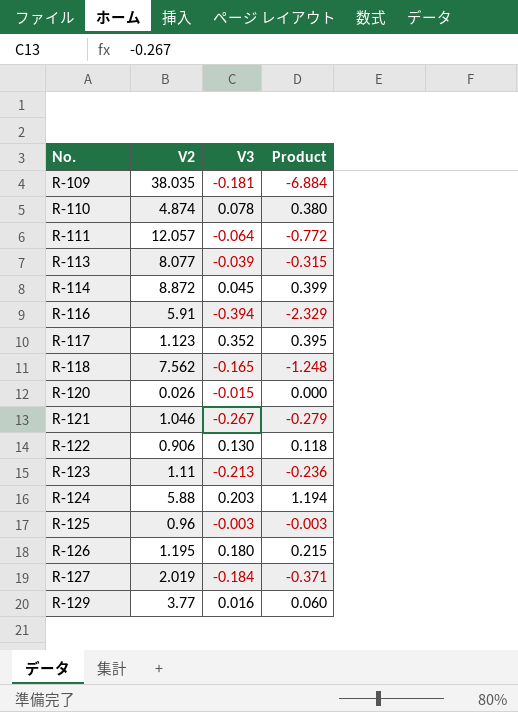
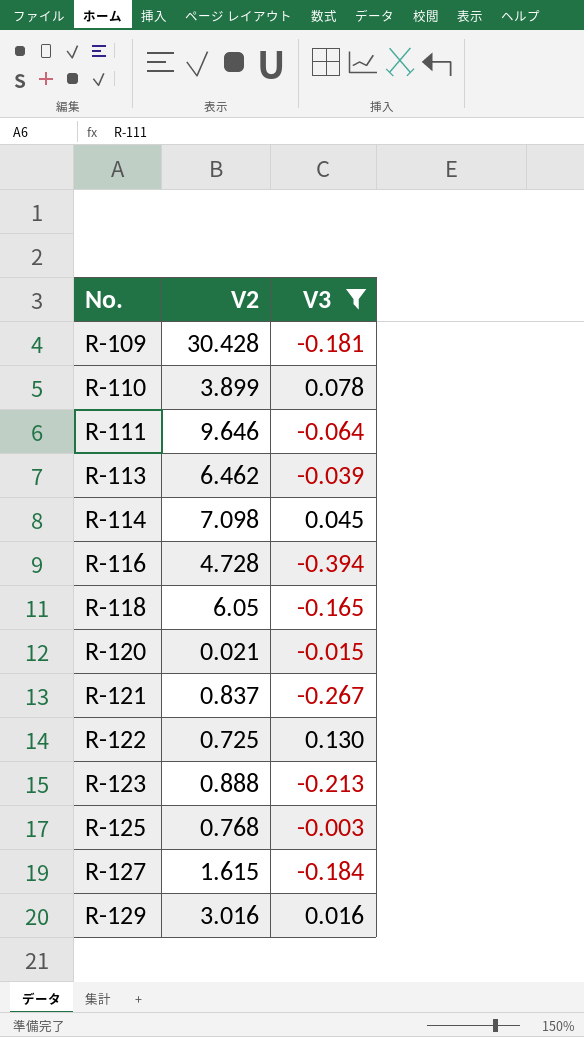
filter: none -> V3 <= 0.130
column Product | formula: [V2] * [V3] -> none
R-109 | V2: 38.035 -> 30.428
R-110 | V2: 4.874 -> 3.899
R-111 | V2: 12.057 -> 9.646
R-113 | V2: 8.077 -> 6.462
R-114 | V2: 8.872 -> 7.098
R-116 | V2: 5.91 -> 4.728
R-118 | V2: 7.562 -> 6.05
R-120 | V2: 0.026 -> 0.021
R-121 | V2: 1.046 -> 0.837
R-122 | V2: 0.906 -> 0.725
R-123 | V2: 1.11 -> 0.888
R-125 | V2: 0.96 -> 0.768
R-127 | V2: 2.019 -> 1.615
R-129 | V2: 3.77 -> 3.016

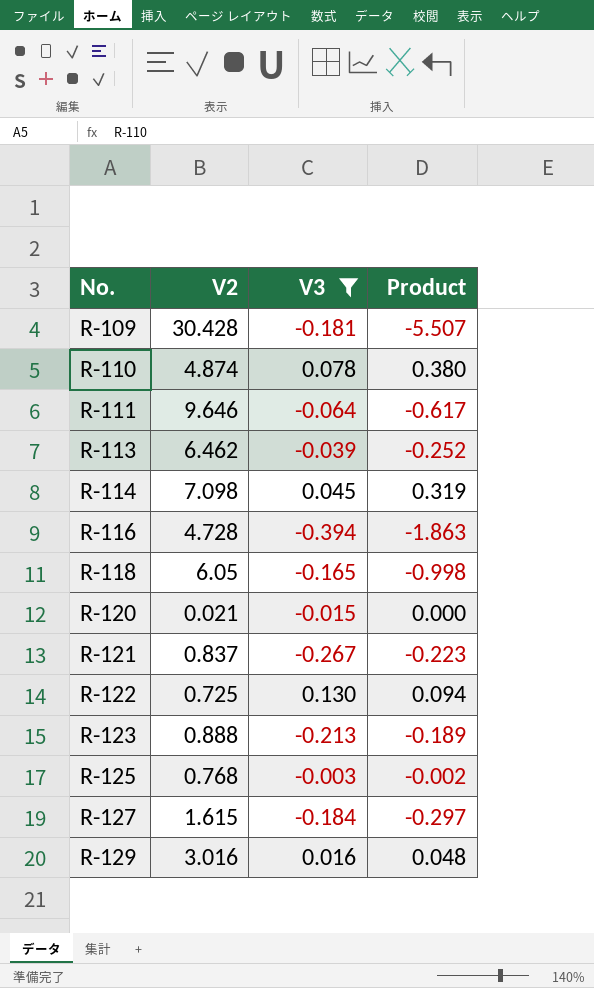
column Product | formula: none -> [V2] * [V3]
R-110 | V2: 3.899 -> 4.874

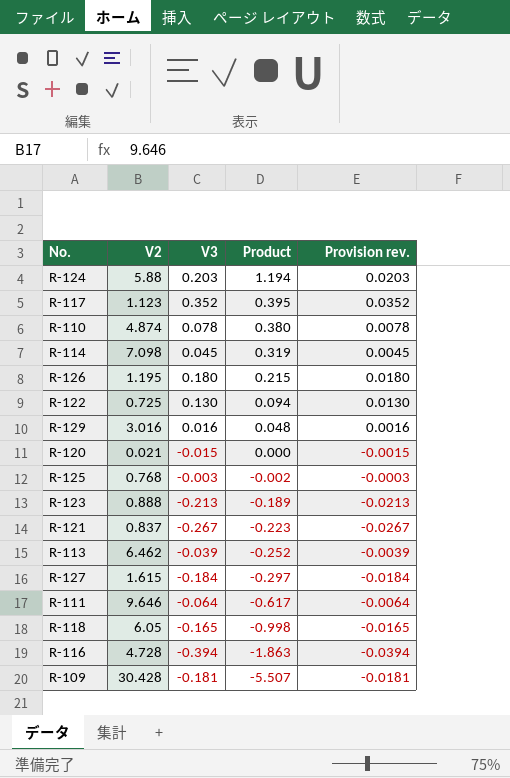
filter: V3 <= 0.130 -> none
row order: No. ascending -> Product descending
column Provision rev. | formula: none -> [V3] * 0.1

